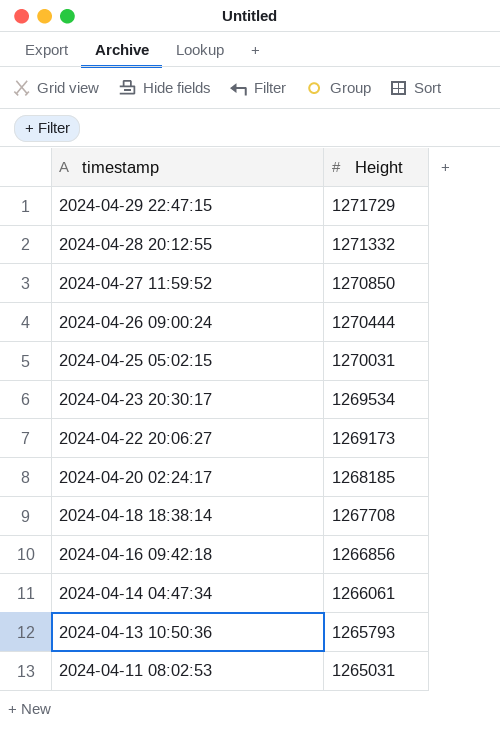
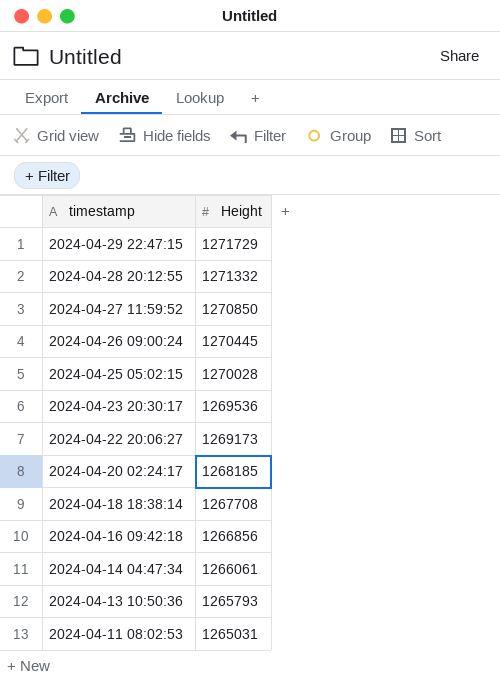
2024-04-26 09:00:24 | Height: 1270444 -> 1270445
2024-04-25 05:02:15 | Height: 1270031 -> 1270028
2024-04-23 20:30:17 | Height: 1269534 -> 1269536

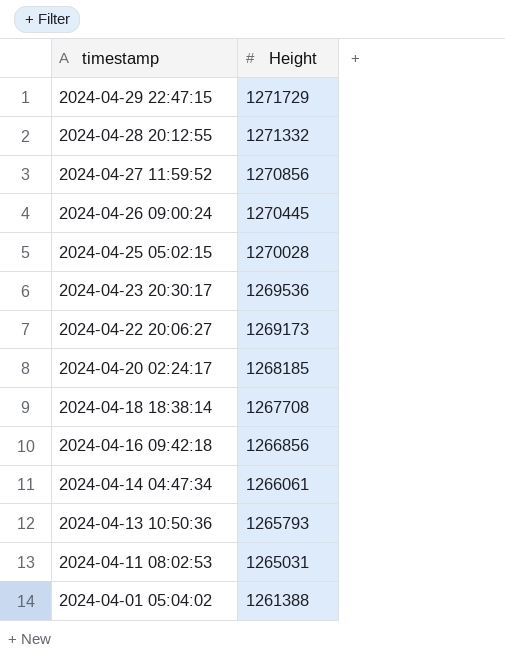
2024-04-27 11:59:52 | Height: 1270850 -> 1270856
row 2024-04-01 05:04:02: none -> 1261388

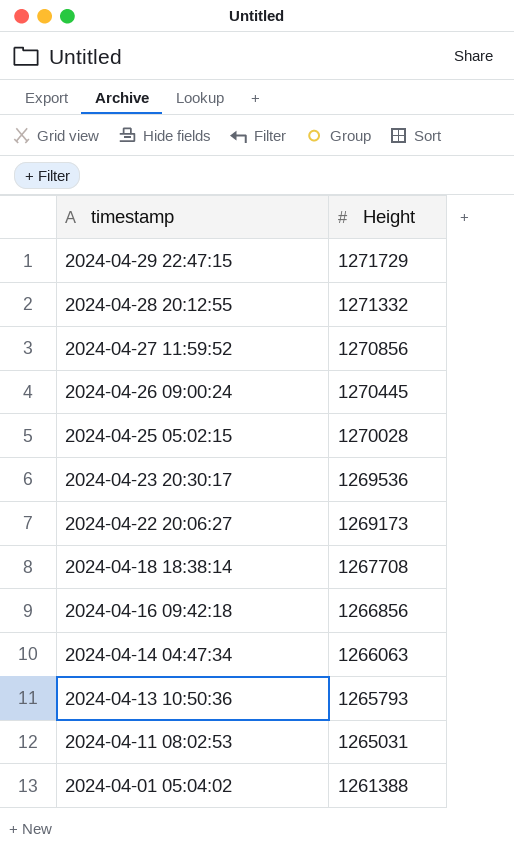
row 2024-04-20 02:24:17: 1268185 -> none
2024-04-14 04:47:34 | Height: 1266061 -> 1266063

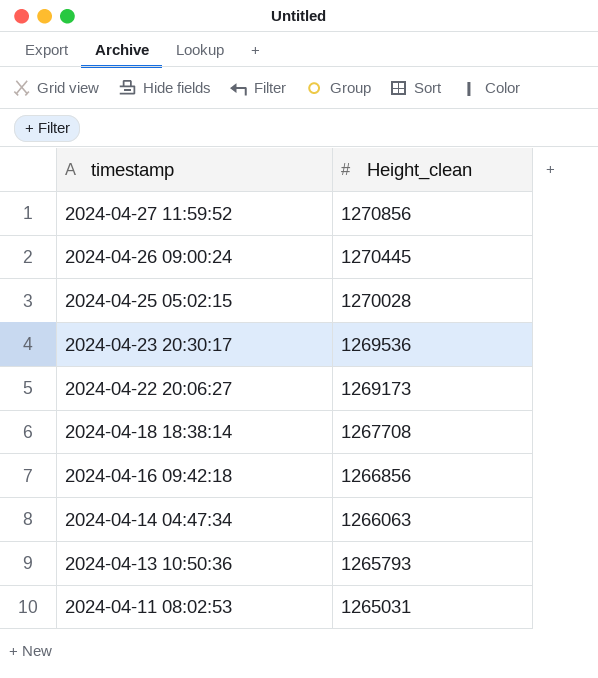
column name: Height -> Height_clean
row 2024-04-29 22:47:15: 1271729 -> none
row 2024-04-28 20:12:55: 1271332 -> none
row 2024-04-01 05:04:02: 1261388 -> none

